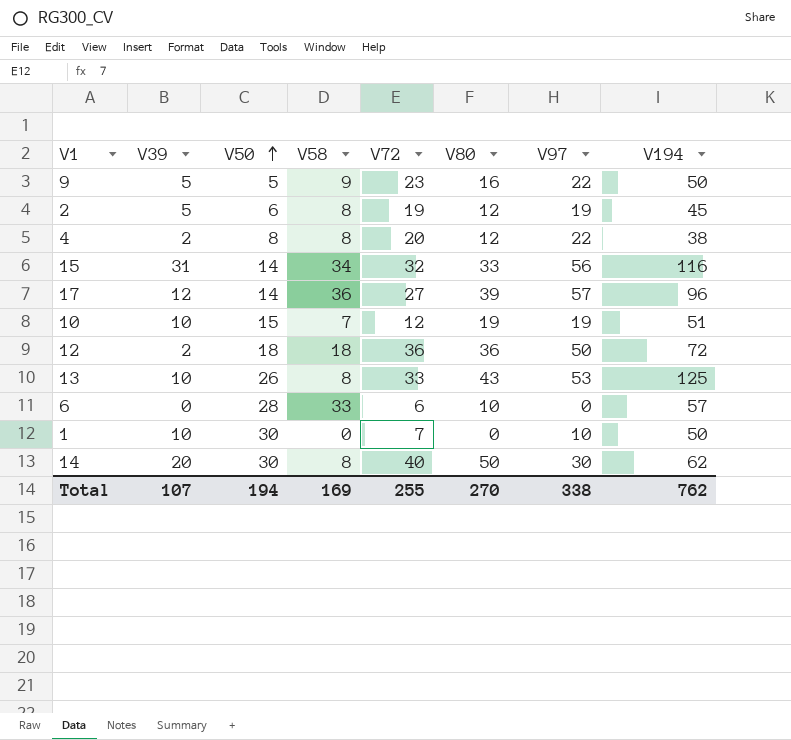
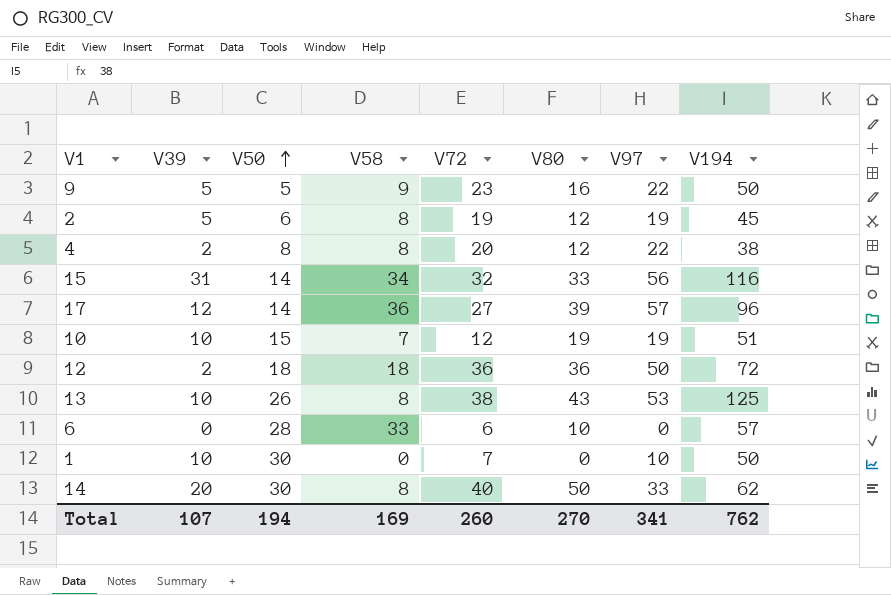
13 | V72: 33 -> 38
14 | V97: 30 -> 33
Total | V72: 255 -> 260
Total | V97: 338 -> 341

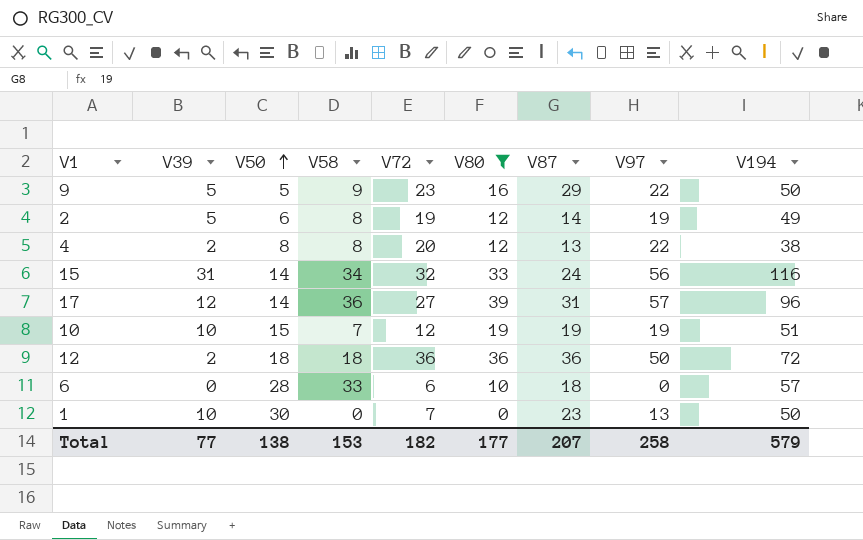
filter: none -> V80 <= 39
column V87 | position: none -> 7
2 | V194: 45 -> 49
1 | V97: 10 -> 13
Total | V39: 107 -> 77
Total | V50: 194 -> 138
Total | V58: 169 -> 153
Total | V72: 260 -> 182
Total | V80: 270 -> 177
Total | V97: 341 -> 258
Total | V194: 762 -> 579

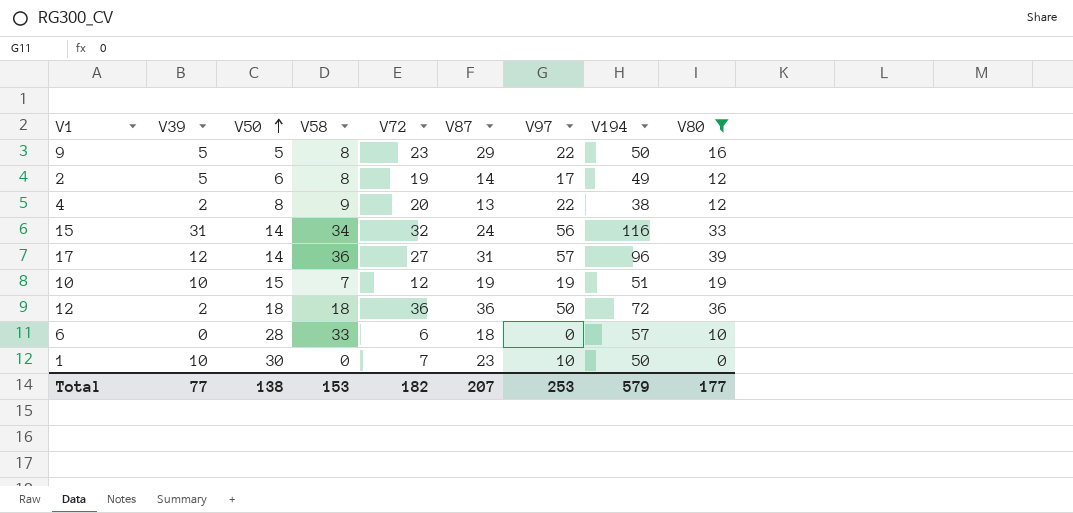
column V80 | position: 6 -> 9
9 | V58: 9 -> 8
2 | V97: 19 -> 17
4 | V58: 8 -> 9
1 | V97: 13 -> 10
Total | V97: 258 -> 253

